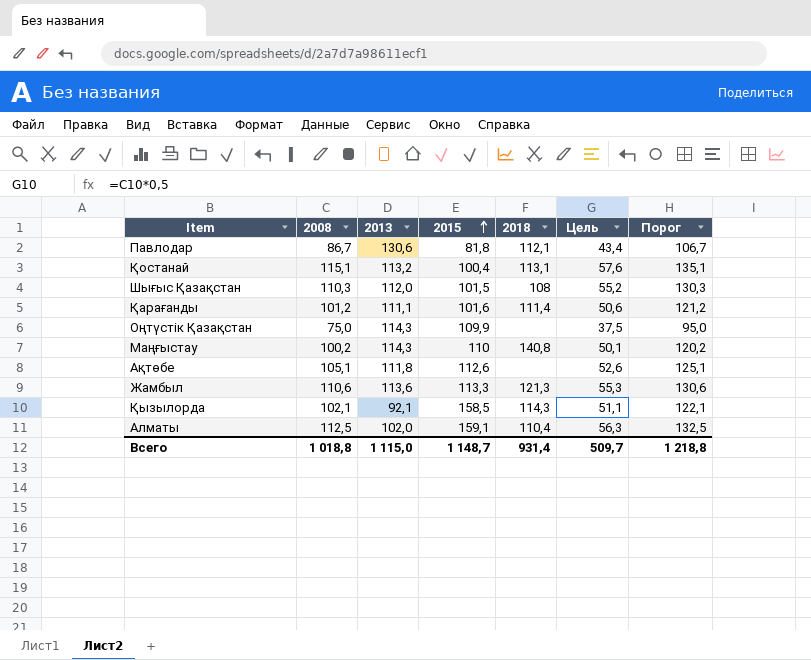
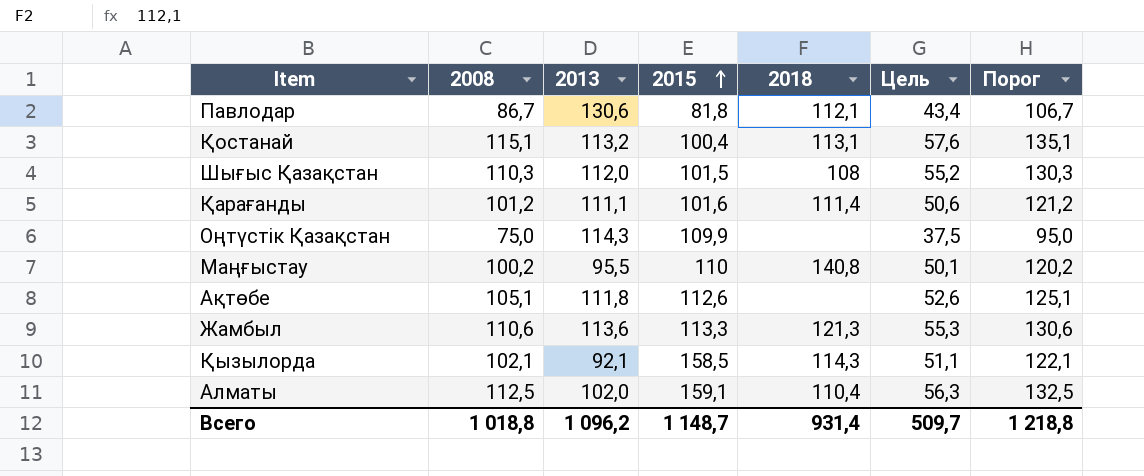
Маңғыстау | 2013: 114,3 -> 95,5
Всего | 2013: 1 115,0 -> 1 096,2

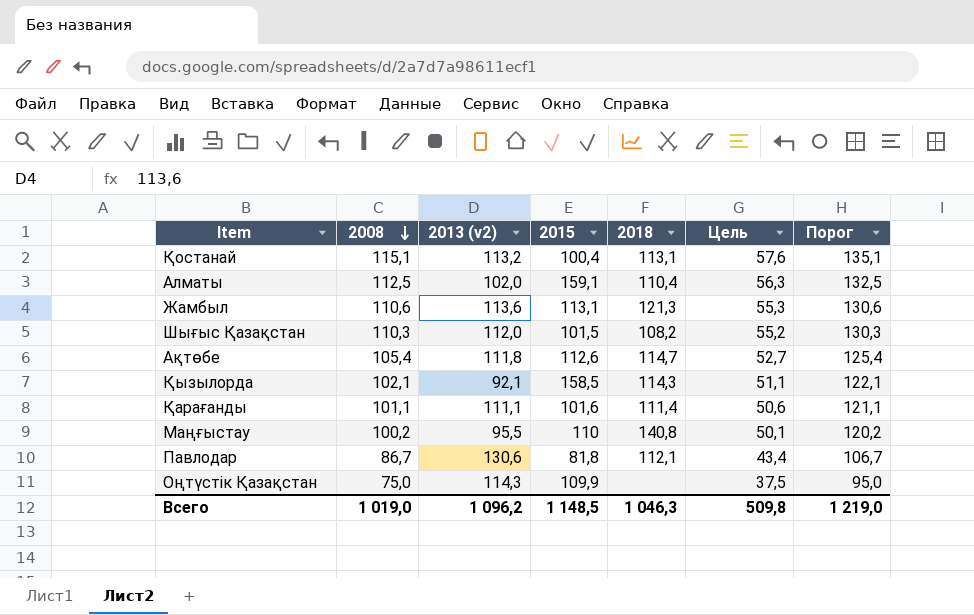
row order: 2015 ascending -> 2008 descending
column name: 2013 -> 2013 (v2)
Жамбыл | 2015: 113,3 -> 113,1
Шығыс Қазақстан | 2018: 108 -> 108,2
Ақтөбе | 2008: 105,1 -> 105,4
Ақтөбе | 2018: none -> 114,7
Ақтөбе | Цель: 52,6 -> 52,7
Ақтөбе | Порог: 125,1 -> 125,4
Қарағанды | 2008: 101,2 -> 101,1
Қарағанды | Порог: 121,2 -> 121,1
Всего | 2008: 1 018,8 -> 1 019,0
Всего | 2015: 1 148,7 -> 1 148,5
Всего | 2018: 931,4 -> 1 046,3
Всего | Цель: 509,7 -> 509,8
Всего | Порог: 1 218,8 -> 1 219,0

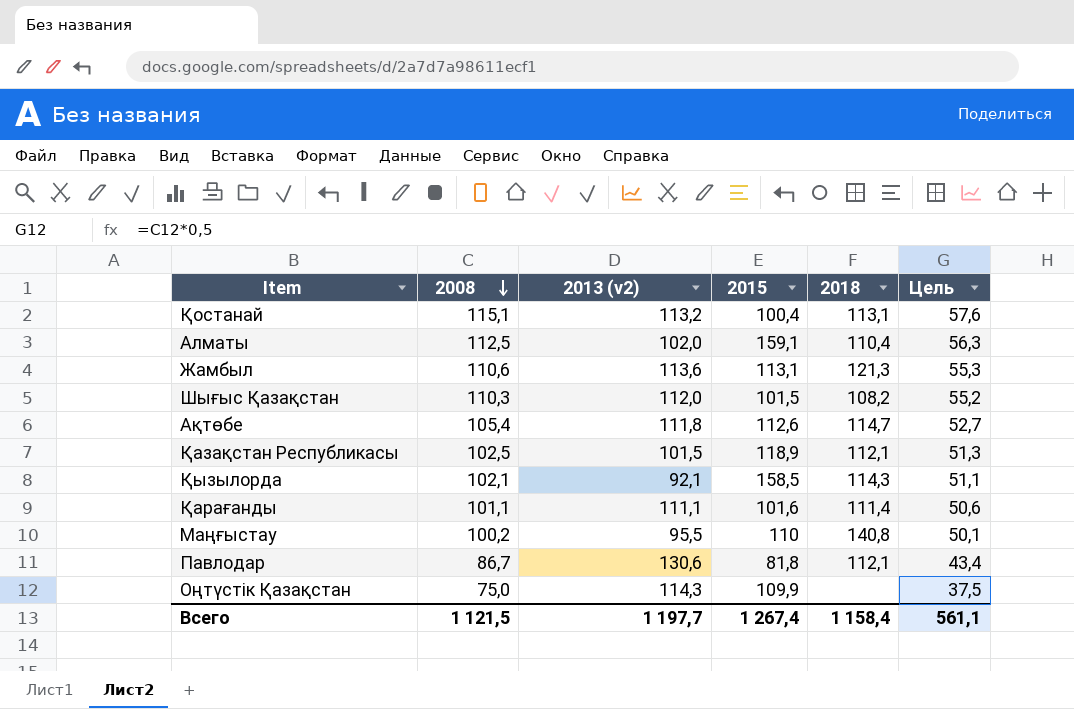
column Порог | formula: [2008] + 20 -> none
row Қазақстан Республикасы: none -> 102,5 | 101,5 | 118,9 | 112,1 | 51,3
Всего | 2008: 1 019,0 -> 1 121,5
Всего | 2013 (v2): 1 096,2 -> 1 197,7
Всего | 2015: 1 148,5 -> 1 267,4
Всего | 2018: 1 046,3 -> 1 158,4
Всего | Цель: 509,8 -> 561,1

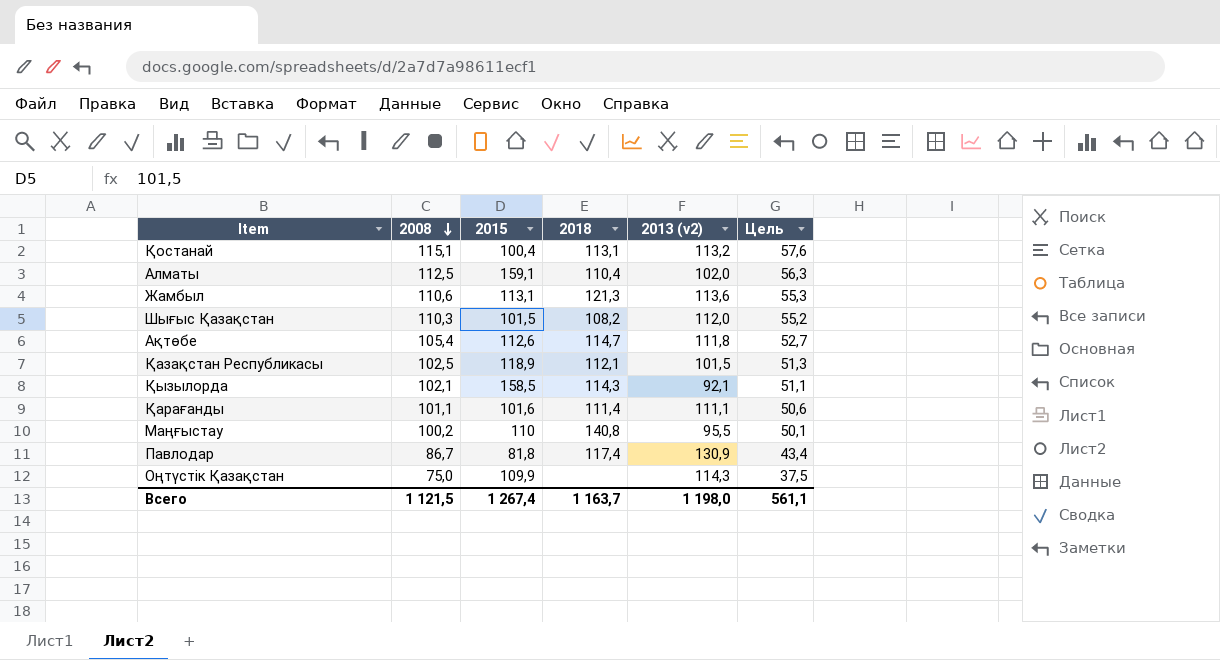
column 2013 (v2) | position: 3 -> 5
Павлодар | 2018: 112,1 -> 117,4
Павлодар | 2013 (v2): 130,6 -> 130,9
Всего | 2018: 1 158,4 -> 1 163,7
Всего | 2013 (v2): 1 197,7 -> 1 198,0

